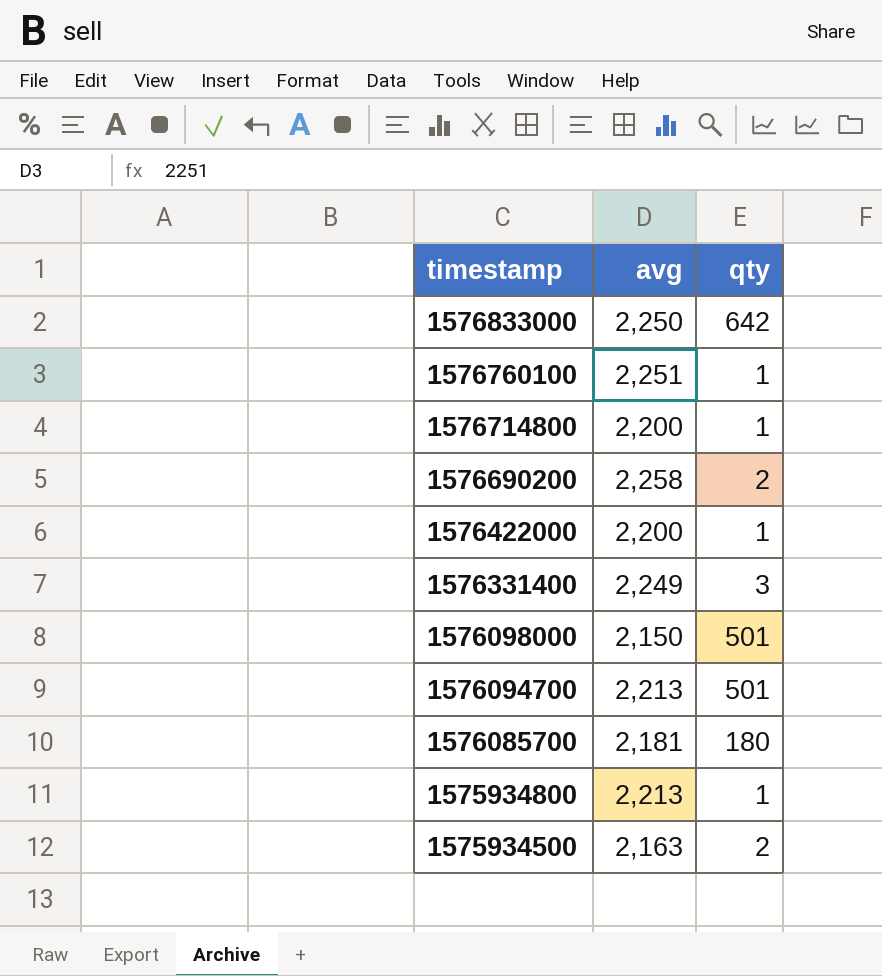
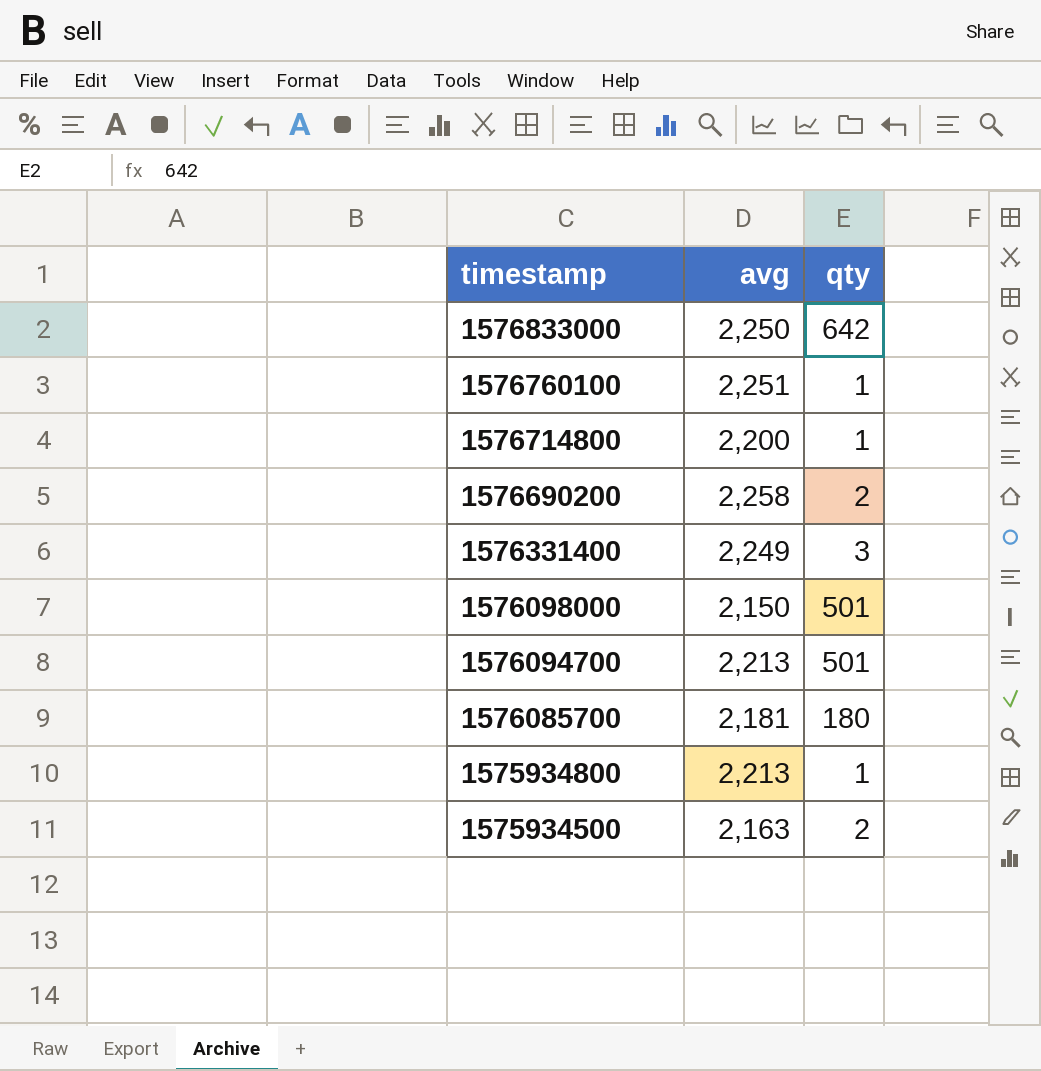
row 1576422000: 2,200 | 1 -> none

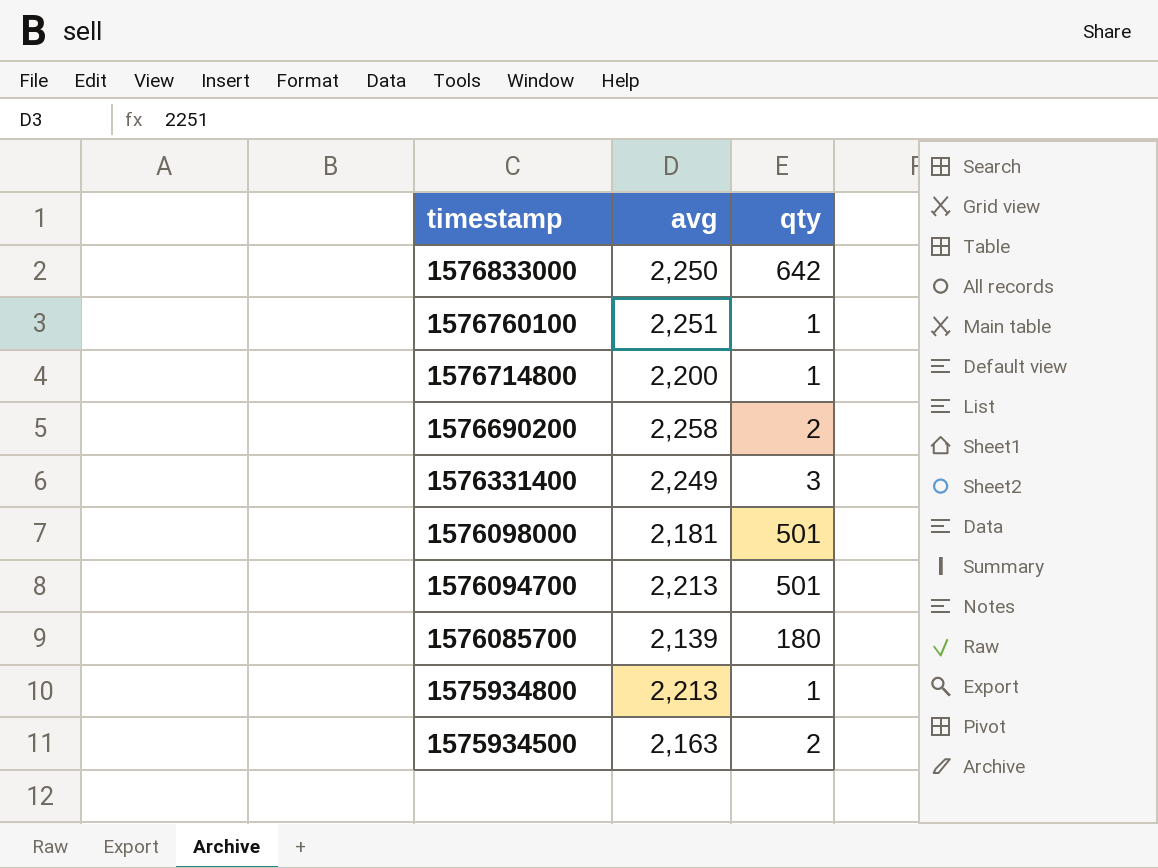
1576098000 | avg: 2,150 -> 2,181
1576085700 | avg: 2,181 -> 2,139

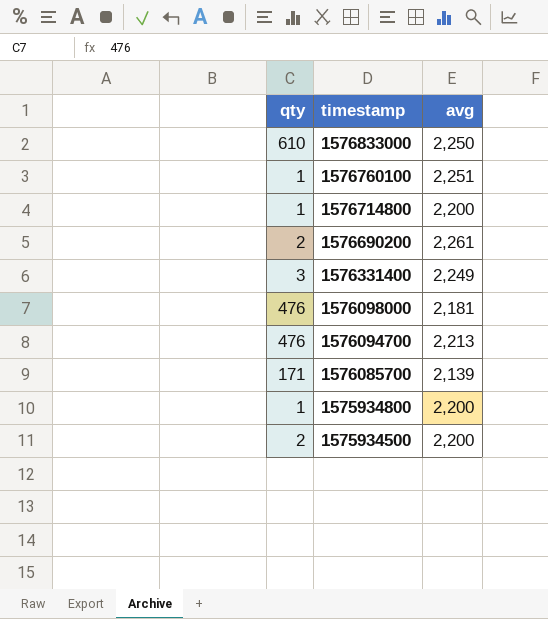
column qty | position: 3 -> 1
1576833000 | qty: 642 -> 610
1576690200 | avg: 2,258 -> 2,261
1576098000 | qty: 501 -> 476
1576094700 | qty: 501 -> 476
1576085700 | qty: 180 -> 171
1575934800 | avg: 2,213 -> 2,200
1575934500 | avg: 2,163 -> 2,200

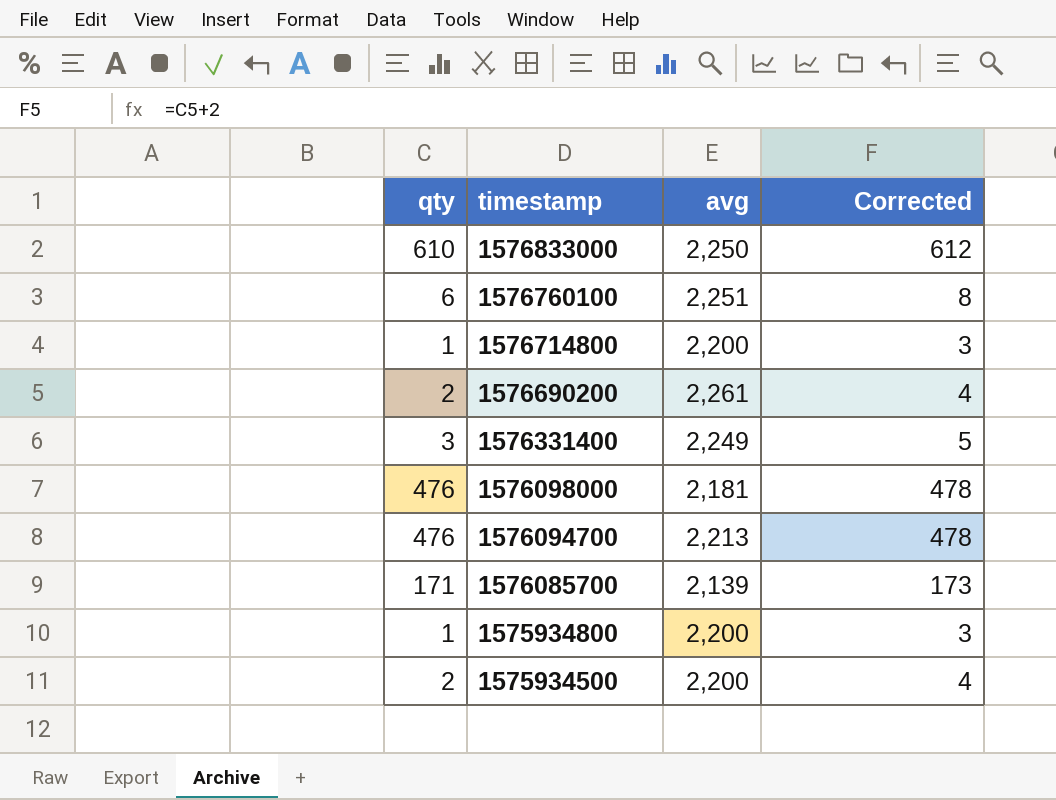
column Corrected | formula: none -> [qty] + 2
1576760100 | qty: 1 -> 6

